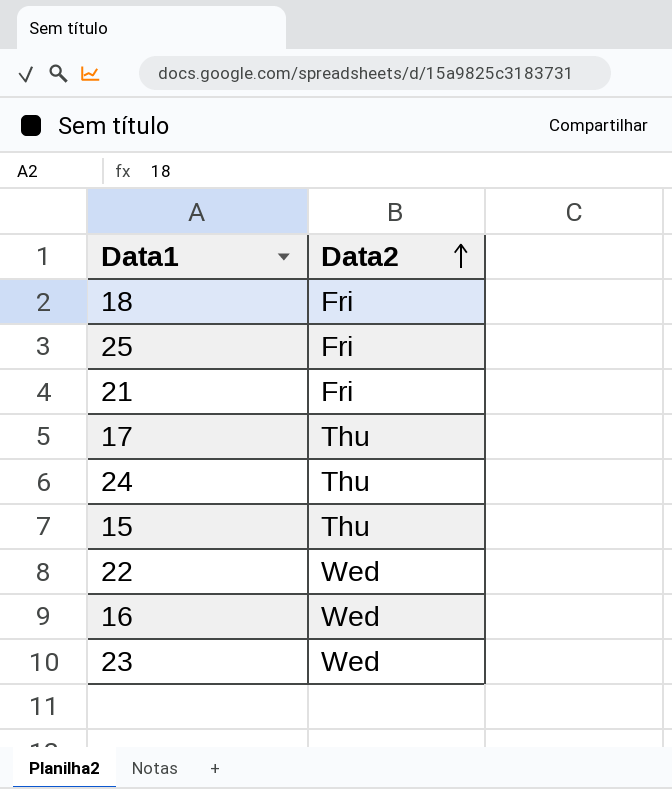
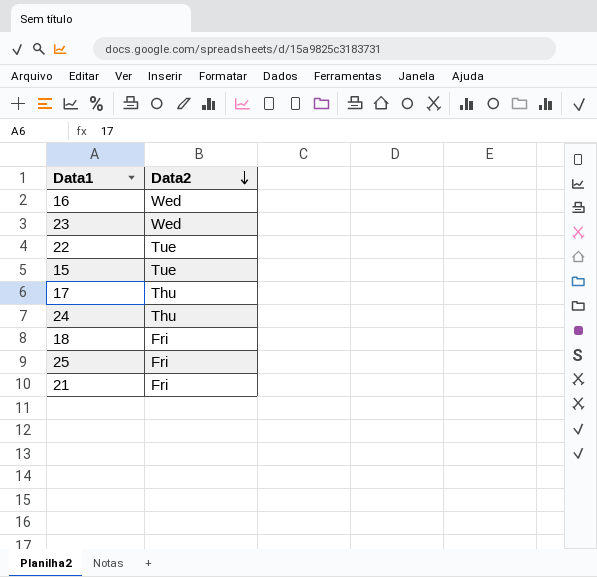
row order: Data2 ascending -> Data2 descending
22 | Data2: Wed -> Tue
15 | Data2: Thu -> Tue

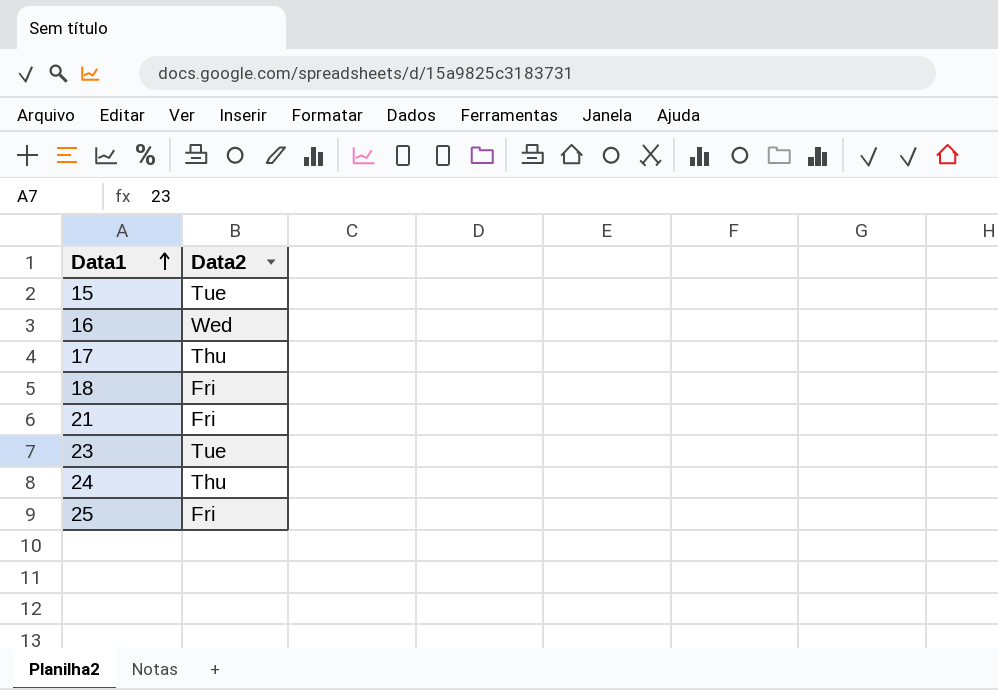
row order: Data2 descending -> Data1 ascending
row 22: Tue -> none
23 | Data2: Wed -> Tue

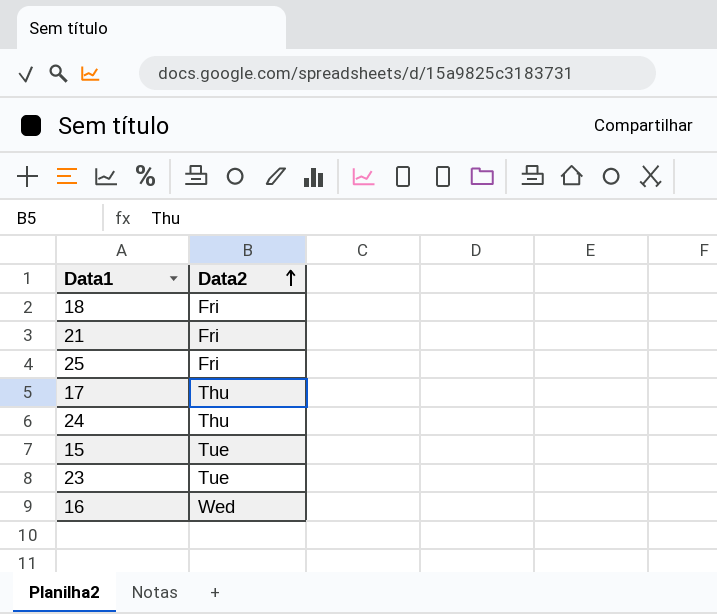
row order: Data1 ascending -> Data2 ascending

